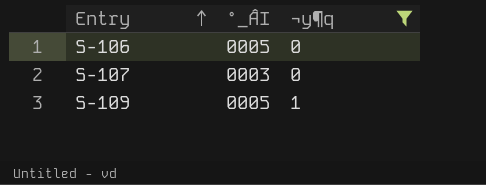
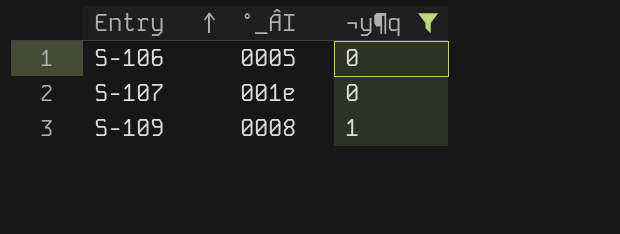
S-107 | °_ÂI: 0003 -> 001e
S-109 | °_ÂI: 0005 -> 0008

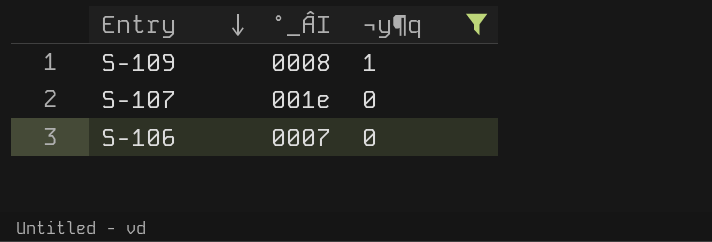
row order: Entry ascending -> Entry descending
S-106 | °_ÂI: 0005 -> 0007

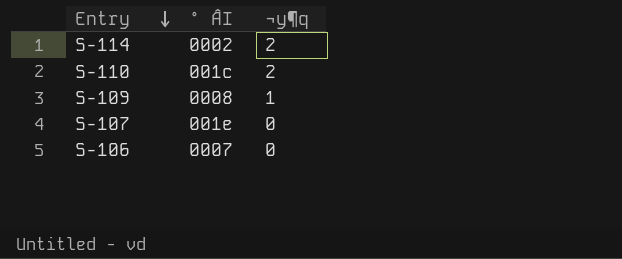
filter: ¬y¶q != 2 -> none
column name: °_ÂI -> ° ÂI

